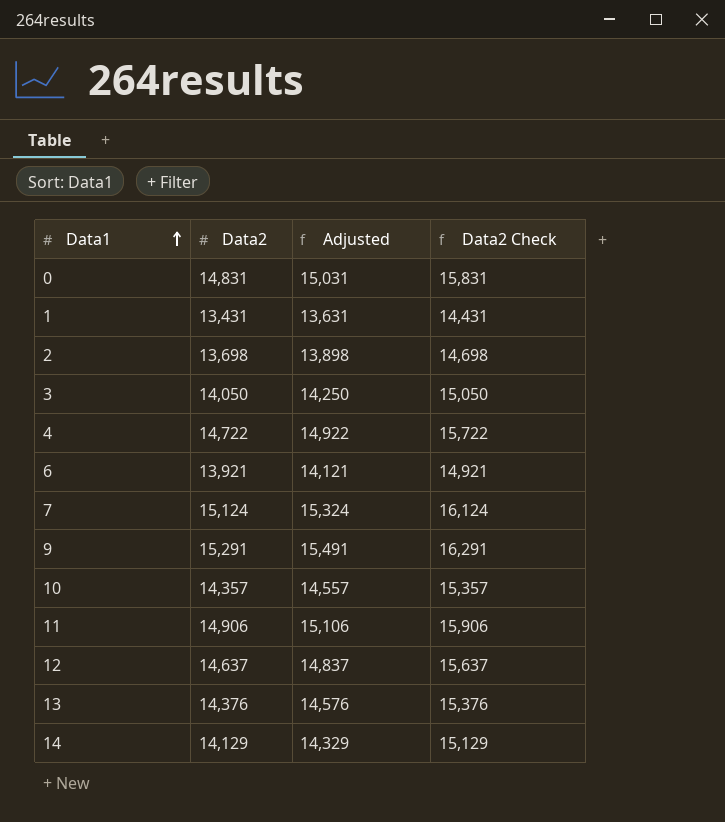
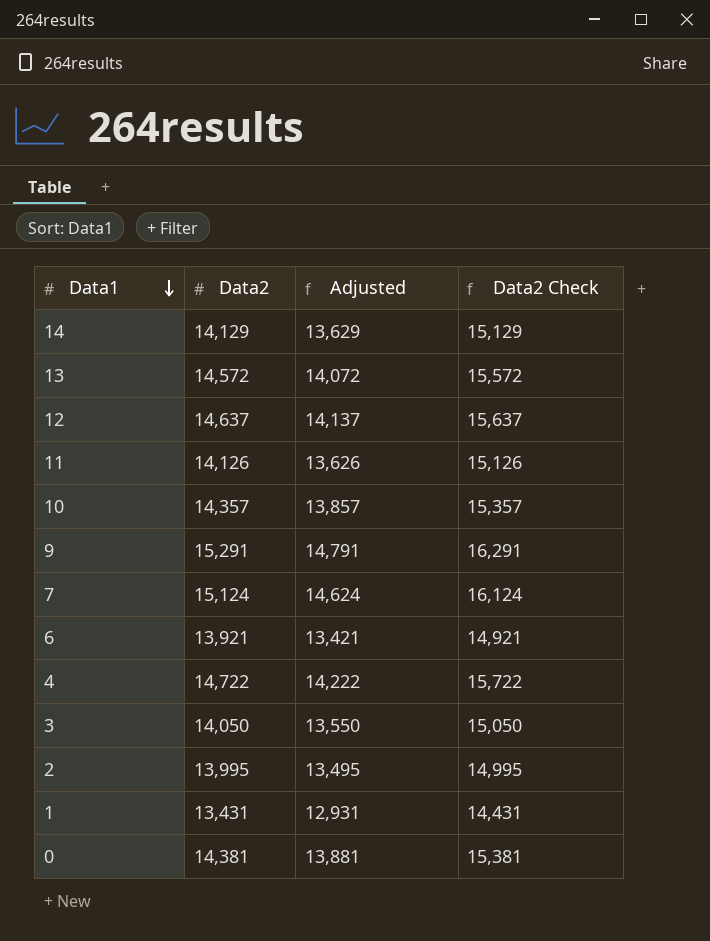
row order: Data1 ascending -> Data1 descending
column Adjusted | formula: [Data2] + 200 -> [Data2] - 500
13 | Data2: 14,376 -> 14,572
13 | Data2 Check: 15,376 -> 15,572
11 | Data2: 14,906 -> 14,126
11 | Data2 Check: 15,906 -> 15,126
2 | Data2: 13,698 -> 13,995
2 | Data2 Check: 14,698 -> 14,995
0 | Data2: 14,831 -> 14,381
0 | Data2 Check: 15,831 -> 15,381

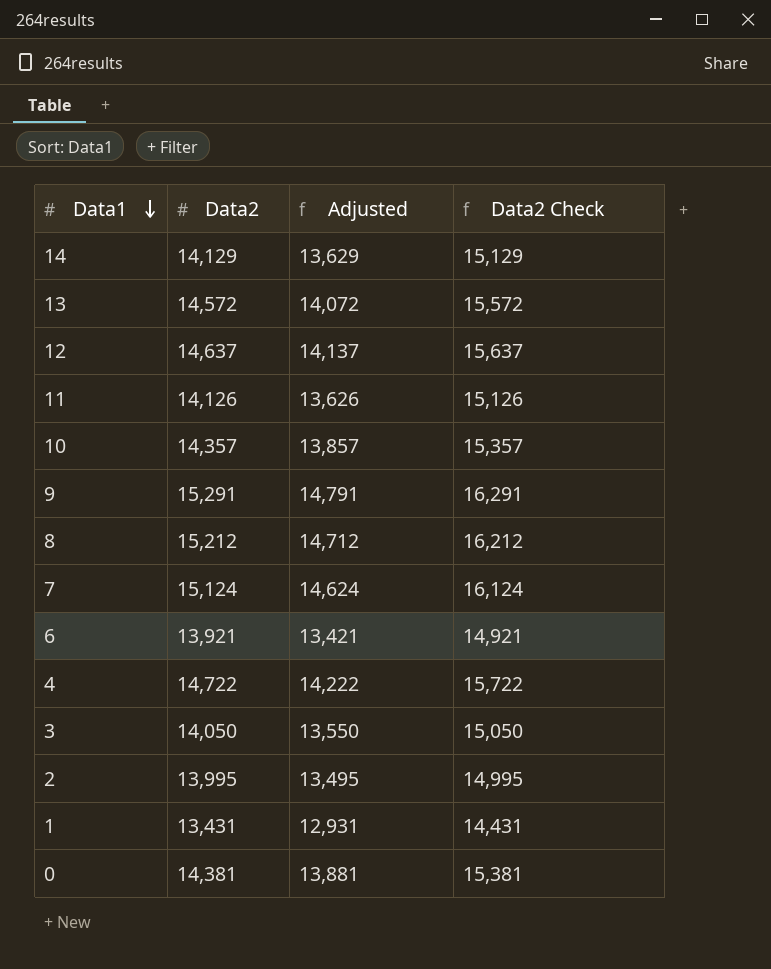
row 8: none -> 15,212 | 14,712 | 16,212

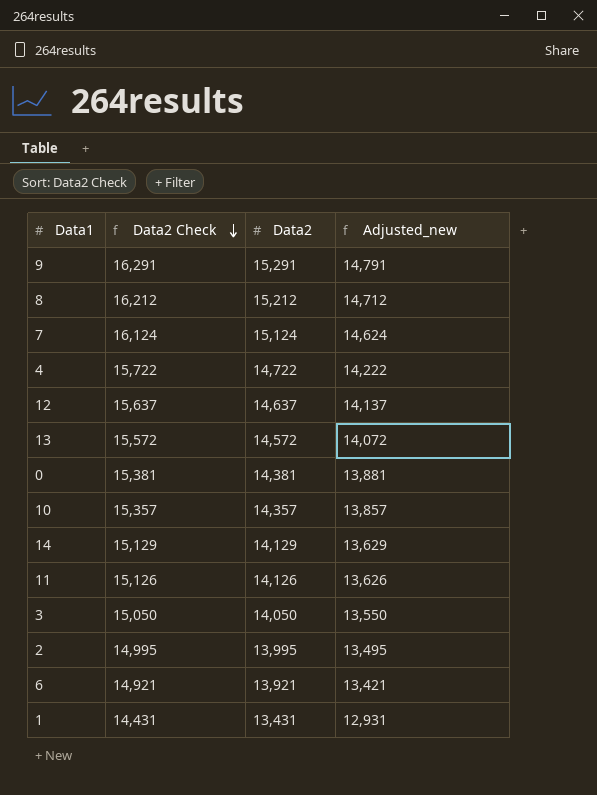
row order: Data1 descending -> Data2 Check descending
column Data2 Check | position: 4 -> 2
column name: Adjusted -> Adjusted_new

